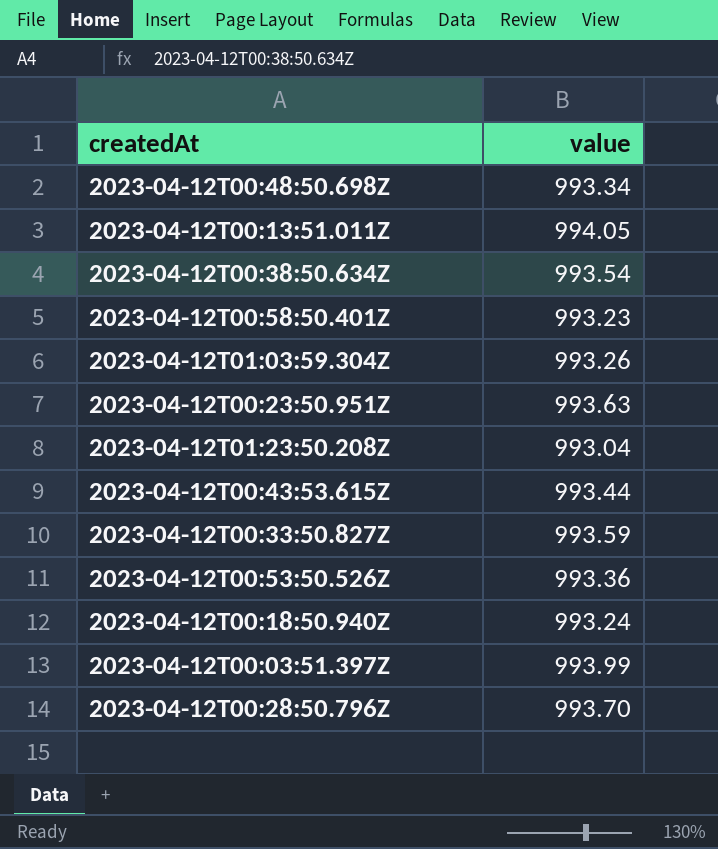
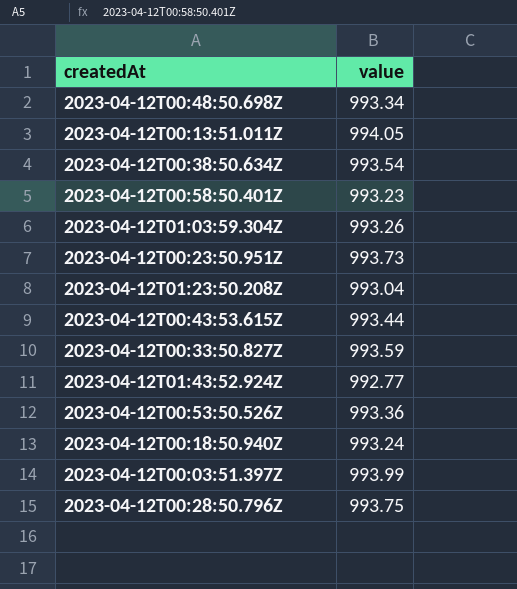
2023-04-12T00:23:50.951Z | value: 993.63 -> 993.73
row 2023-04-12T01:43:52.924Z: none -> 992.77
2023-04-12T00:28:50.796Z | value: 993.70 -> 993.75

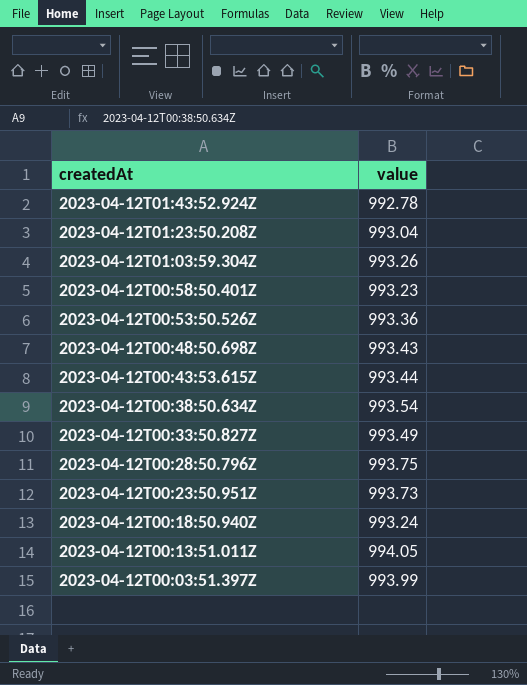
row order: none -> createdAt descending
2023-04-12T01:43:52.924Z | value: 992.77 -> 992.78
2023-04-12T00:48:50.698Z | value: 993.34 -> 993.43
2023-04-12T00:33:50.827Z | value: 993.59 -> 993.49

